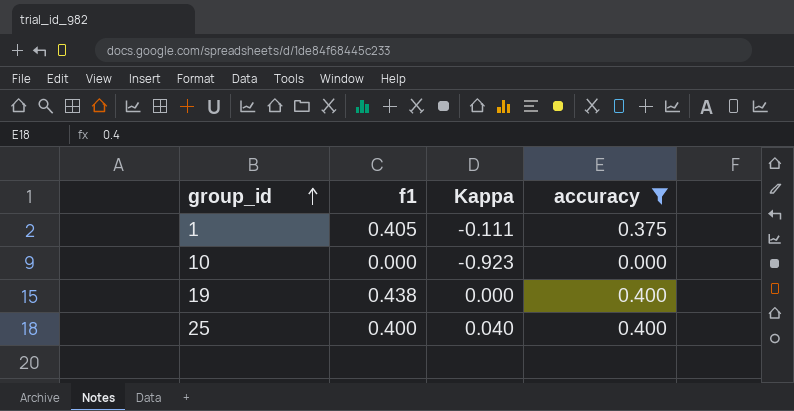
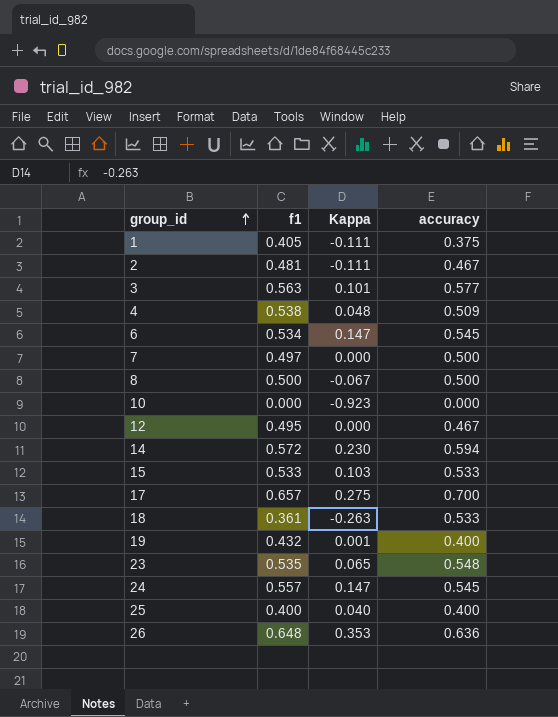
filter: accuracy <= 0.400 -> none
19 | f1: 0.438 -> 0.432
19 | Kappa: 0.000 -> 0.001

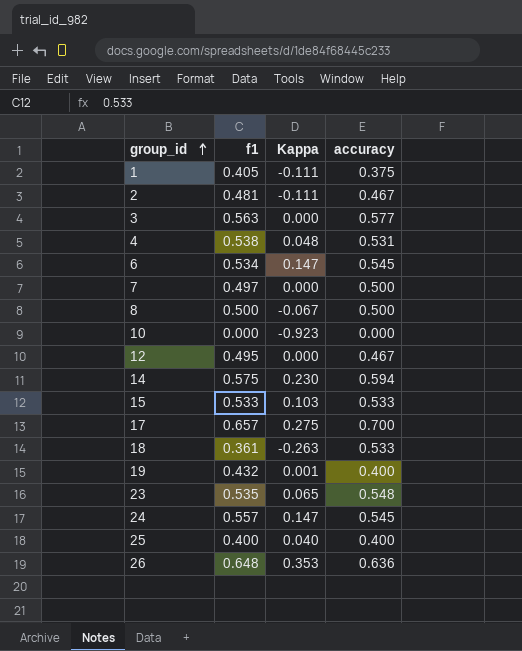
3 | Kappa: 0.101 -> 0.000
4 | accuracy: 0.509 -> 0.531
14 | f1: 0.572 -> 0.575

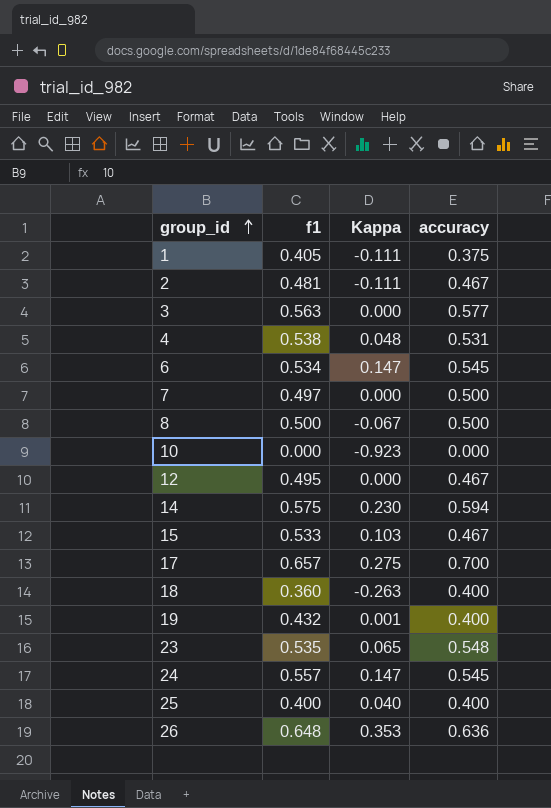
15 | accuracy: 0.533 -> 0.467
18 | f1: 0.361 -> 0.360
18 | accuracy: 0.533 -> 0.400

